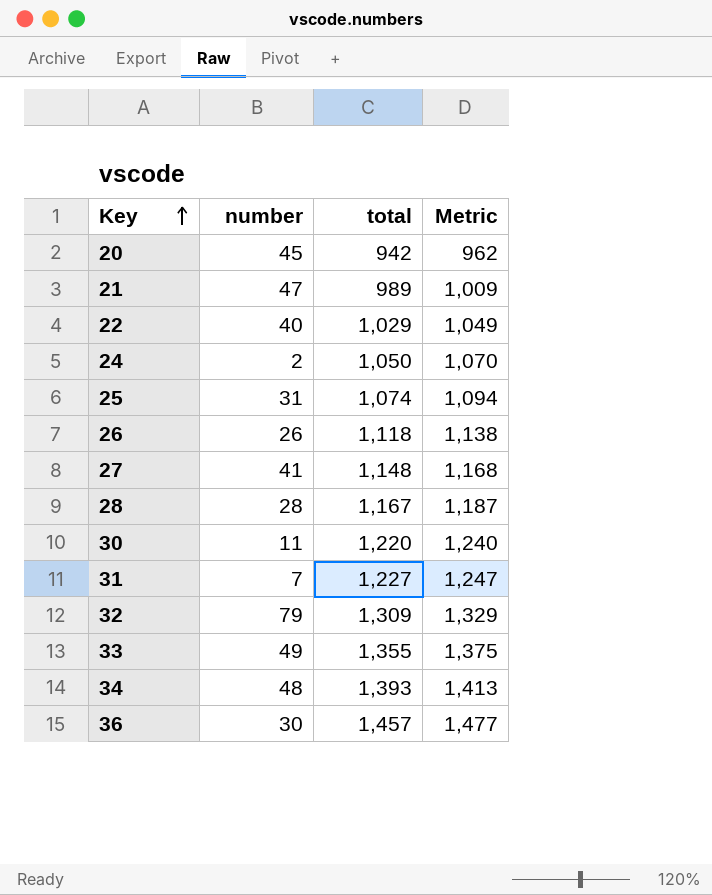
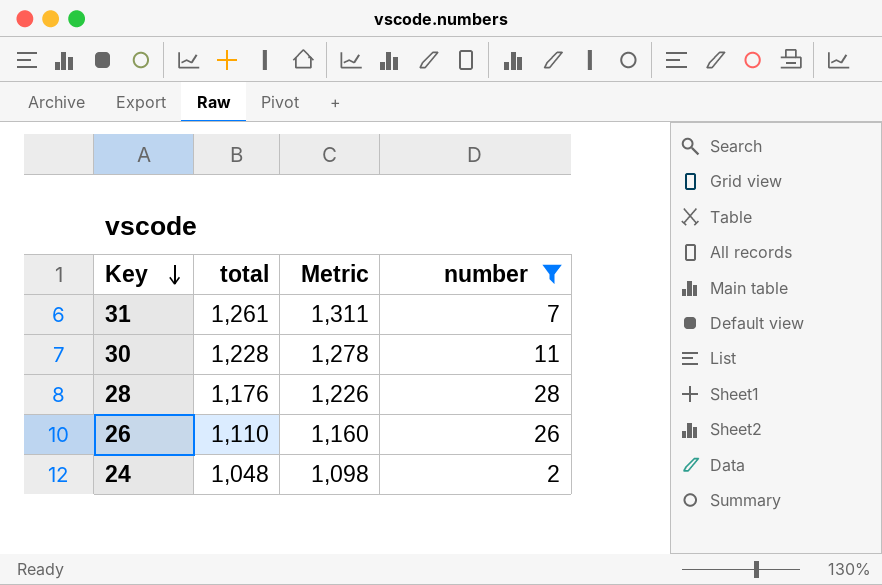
filter: none -> number <= 28
row order: Key ascending -> Key descending
column Metric | formula: [total] + 20 -> [total] + 50
column number | position: 2 -> 4
31 | total: 1,227 -> 1,261
30 | total: 1,220 -> 1,228
28 | total: 1,167 -> 1,176
26 | total: 1,118 -> 1,110
24 | total: 1,050 -> 1,048

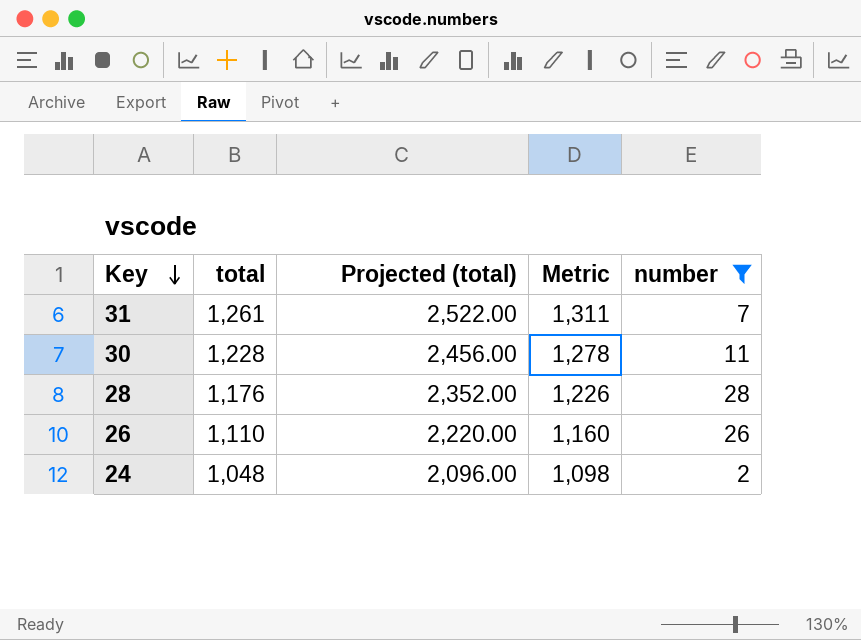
column Projected (total) | formula: none -> [total] * 2

